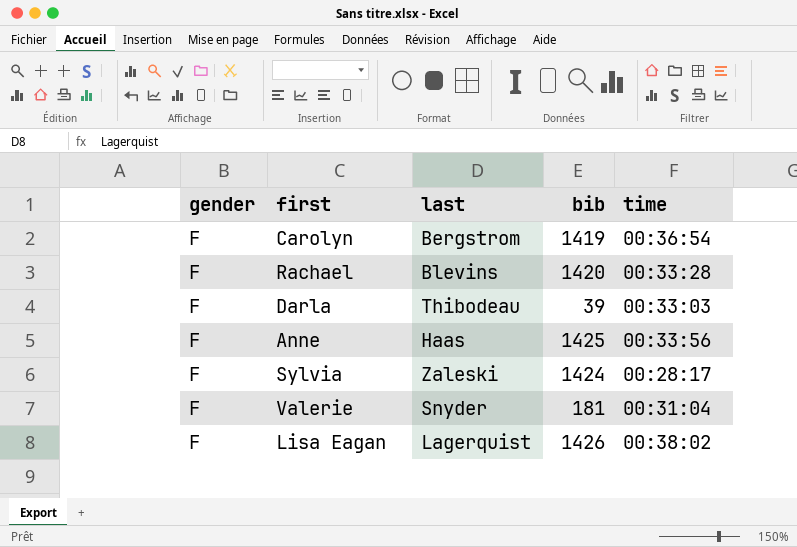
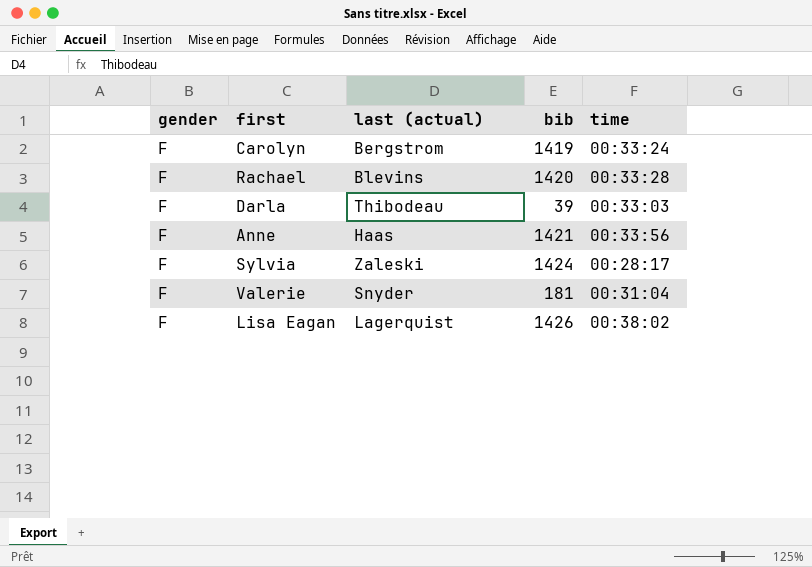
column name: last -> last (actual)
Carolyn | time: 00:36:54 -> 00:33:24
Anne | bib: 1425 -> 1421

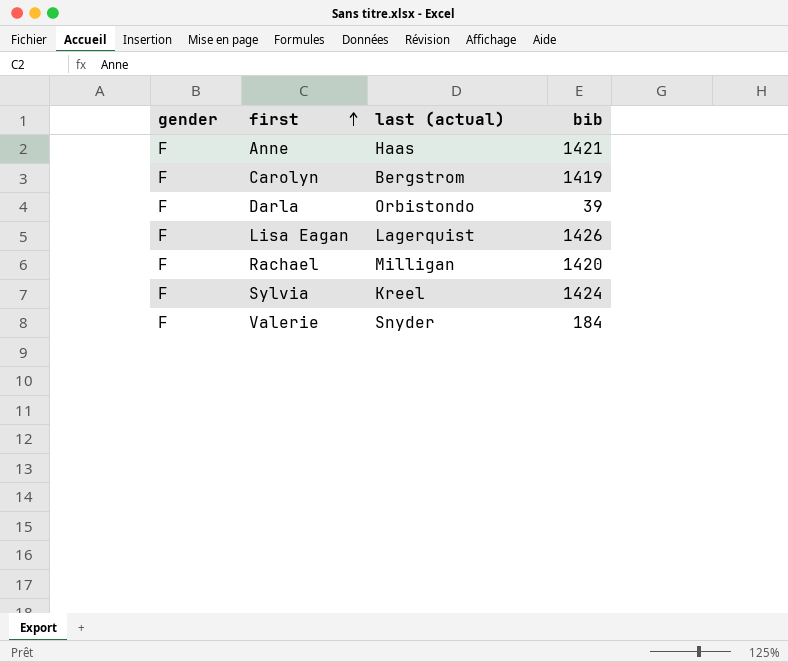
row order: none -> first ascending
column time | position: 5 -> none
Darla | last (actual): Thibodeau -> Orbistondo
Rachael | last (actual): Blevins -> Milligan
Sylvia | last (actual): Zaleski -> Kreel
Valerie | bib: 181 -> 184

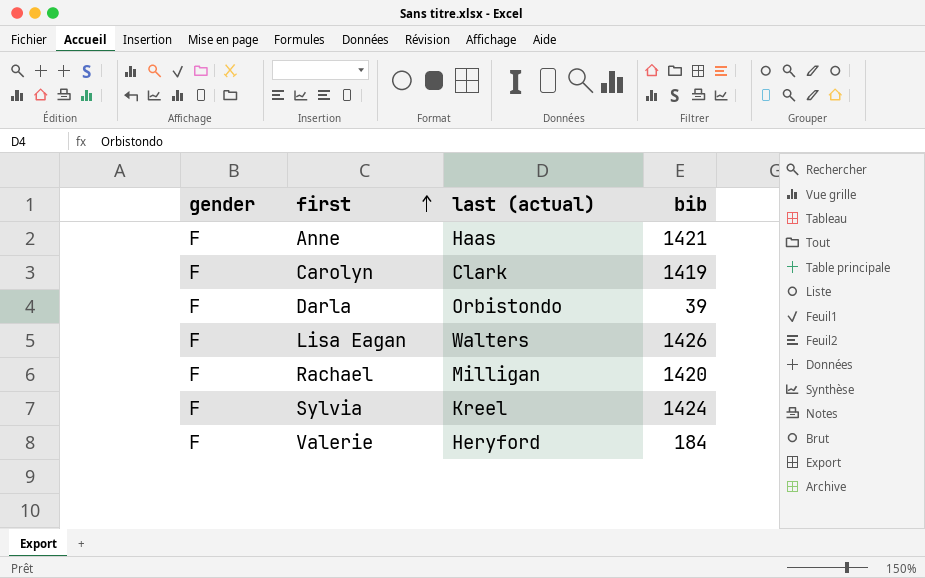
Carolyn | last (actual): Bergstrom -> Clark
Lisa Eagan | last (actual): Lagerquist -> Walters
Valerie | last (actual): Snyder -> Heryford

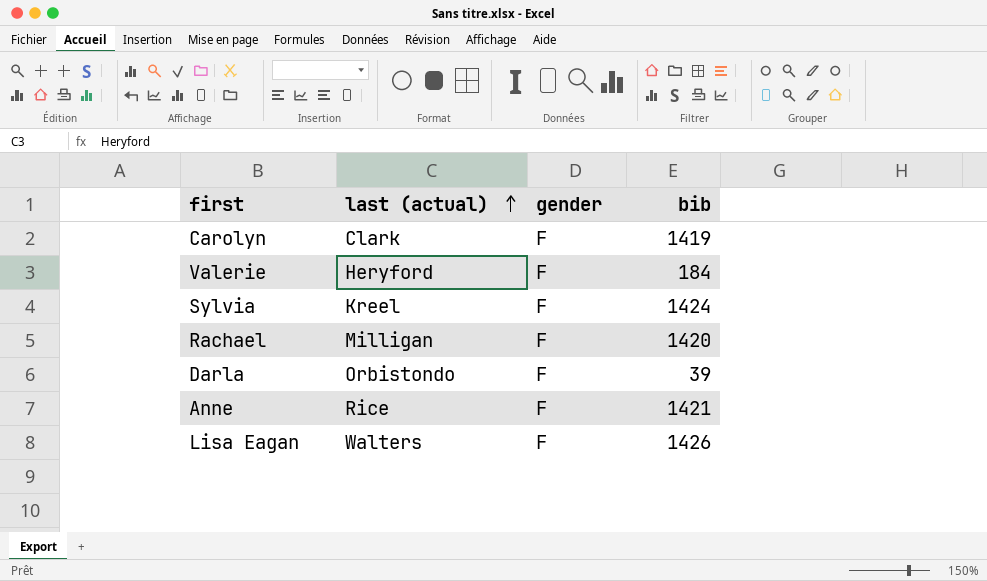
row order: first ascending -> last (actual) ascending
column gender | position: 1 -> 3
Anne | last (actual): Haas -> Rice

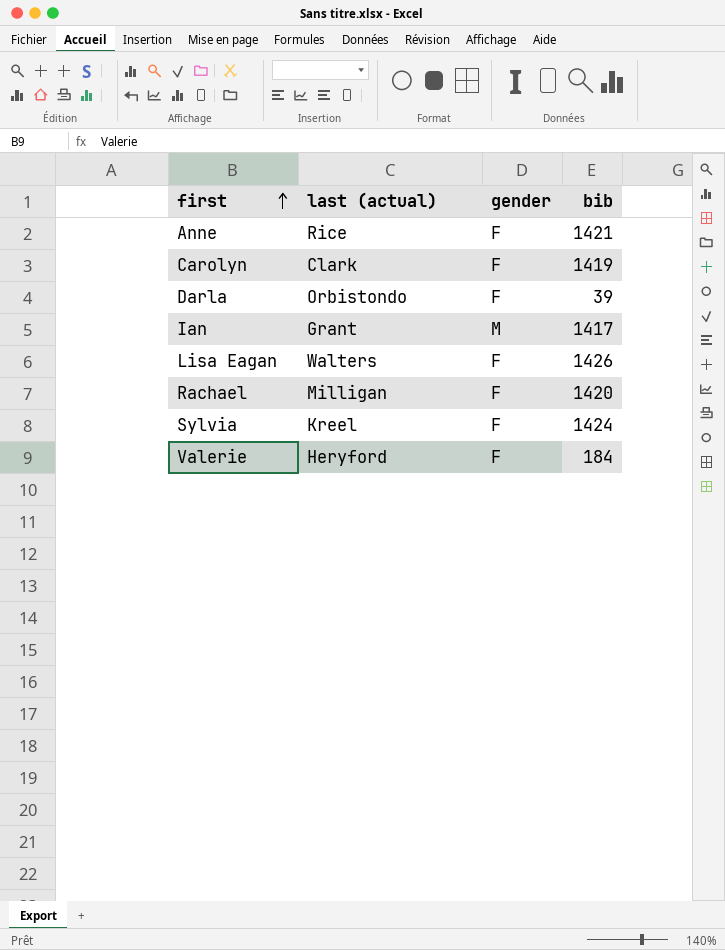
row order: last (actual) ascending -> first ascending
row Ian: none -> Grant | M | 1417

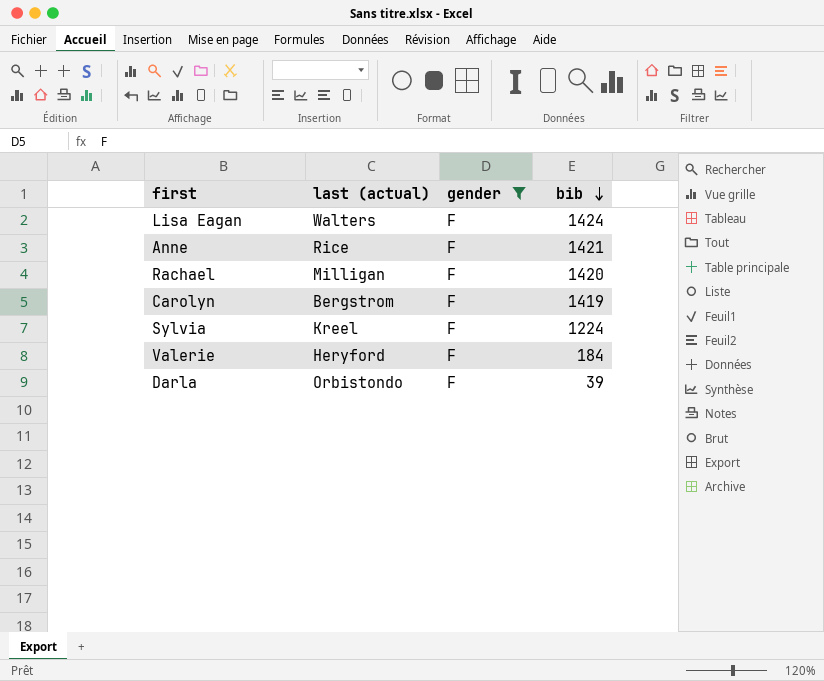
filter: none -> gender = F
row order: first ascending -> bib descending
Lisa Eagan | bib: 1426 -> 1424
Carolyn | last (actual): Clark -> Bergstrom
Sylvia | bib: 1424 -> 1224

